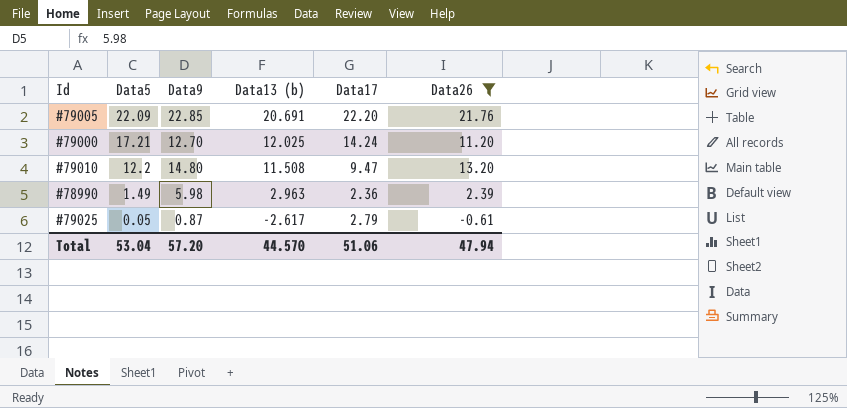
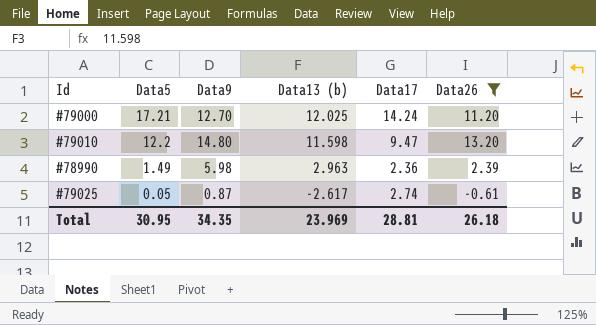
row #79005: 22.09 | 22.85 | 20.691 | 22.20 | 21.76 -> none
#79010 | Data13 (b): 11.508 -> 11.598
#79025 | Data17: 2.79 -> 2.74
Total | Data5: 53.04 -> 30.95
Total | Data9: 57.20 -> 34.35
Total | Data13 (b): 44.570 -> 23.969
Total | Data17: 51.06 -> 28.81
Total | Data26: 47.94 -> 26.18

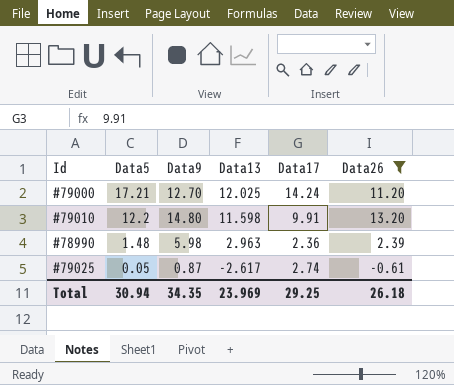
column name: Data13 (b) -> Data13
#79010 | Data17: 9.47 -> 9.91
#78990 | Data5: 1.49 -> 1.48
Total | Data5: 30.95 -> 30.94
Total | Data17: 28.81 -> 29.25

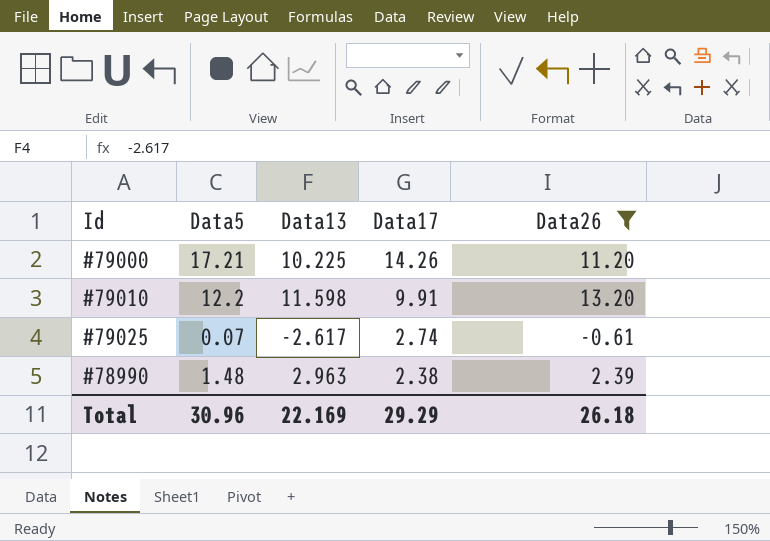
row order: Data5 descending -> Data17 descending
column Data9 | position: 3 -> none
#79000 | Data13: 12.025 -> 10.225
#79000 | Data17: 14.24 -> 14.26
#79025 | Data5: 0.05 -> 0.07
#78990 | Data17: 2.36 -> 2.38
Total | Data5: 30.94 -> 30.96
Total | Data13: 23.969 -> 22.169
Total | Data17: 29.25 -> 29.29

